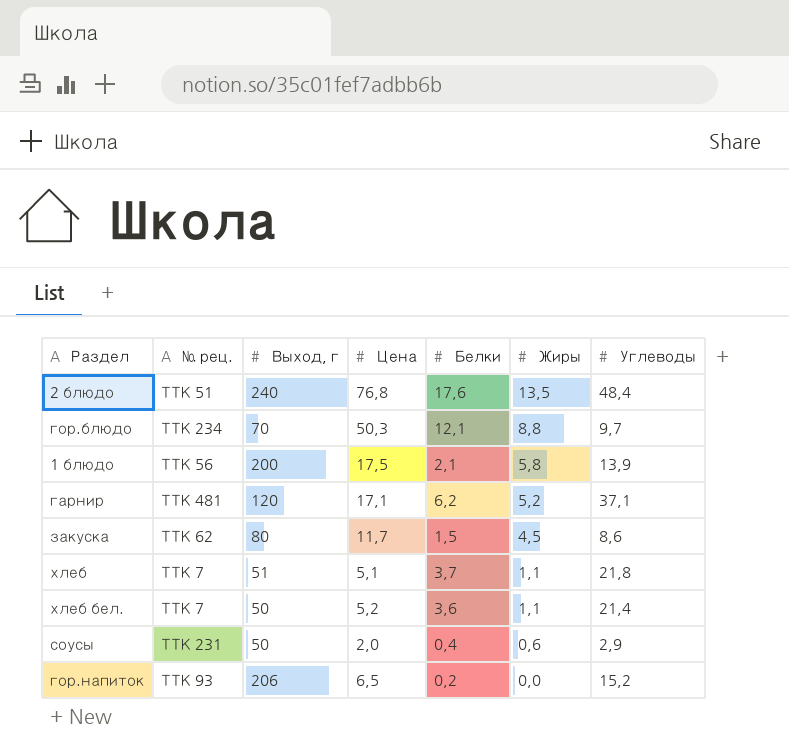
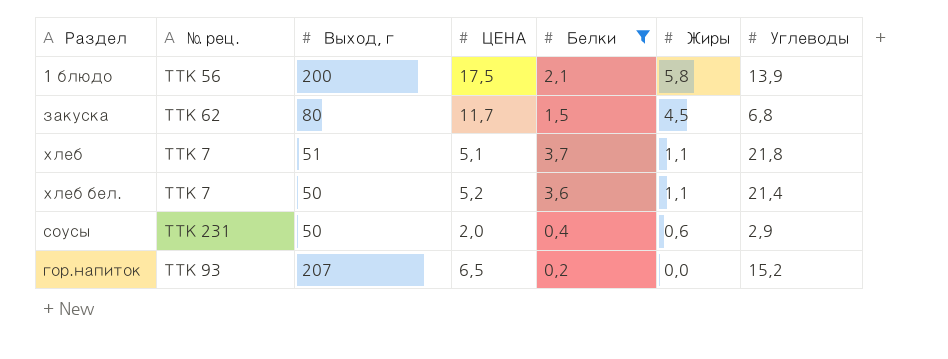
filter: none -> Белки <= 3,7
column name: Цена -> ЦЕНА
закуска | Углеводы: 8,6 -> 6,8
гор.напиток | Выход, г: 206 -> 207

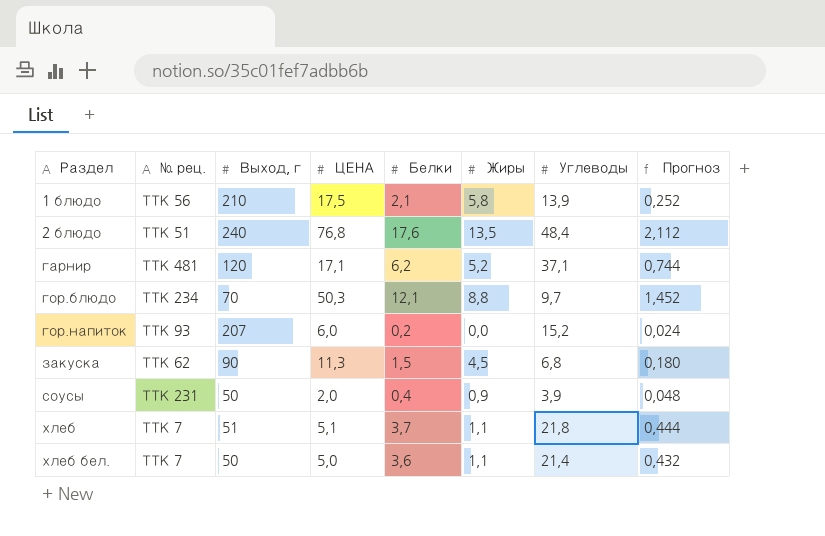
filter: Белки <= 3,7 -> none
row order: Жиры descending -> Раздел ascending
column Прогноз | formula: none -> [Белки] * 0,12
1 блюдо | Выход, г: 200 -> 210
гор.напиток | ЦЕНА: 6,5 -> 6,0
закуска | Выход, г: 80 -> 90
закуска | ЦЕНА: 11,7 -> 11,3
соусы | Жиры: 0,6 -> 0,9
соусы | Углеводы: 2,9 -> 3,9
хлеб бел. | ЦЕНА: 5,2 -> 5,0

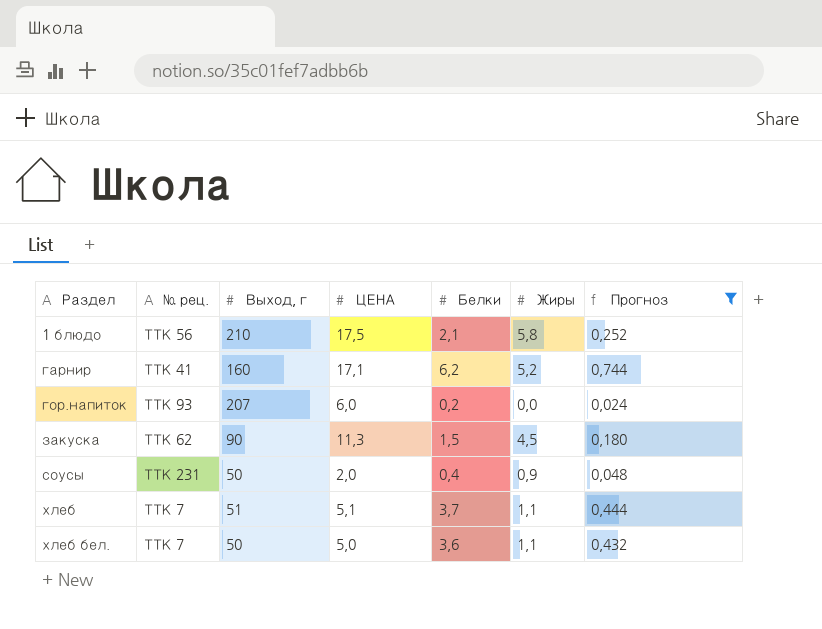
filter: none -> Прогноз <= 0,744
column Углеводы | position: 7 -> none
гарнир | № рец.: ТТК 481 -> ТТК 41
гарнир | Выход, г: 120 -> 160

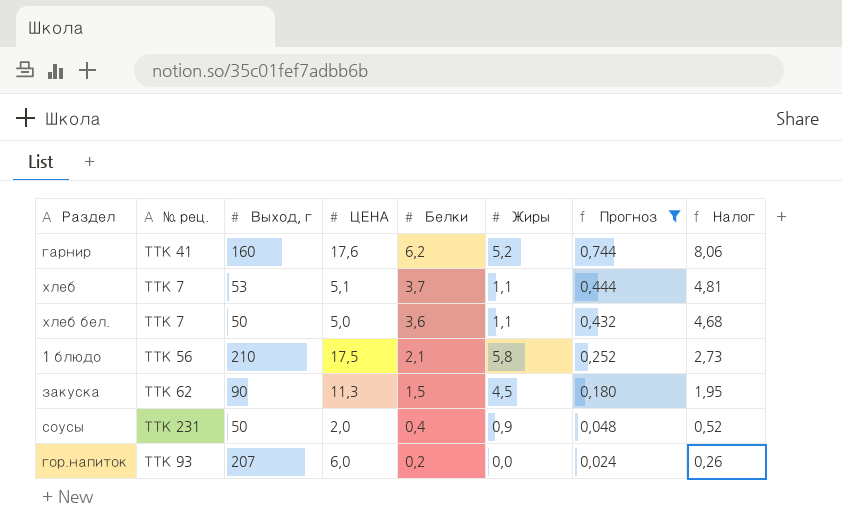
row order: Раздел ascending -> Белки descending
column Налог | formula: none -> [Белки] * 1,3
гарнир | ЦЕНА: 17,1 -> 17,6
хлеб | Выход, г: 51 -> 53

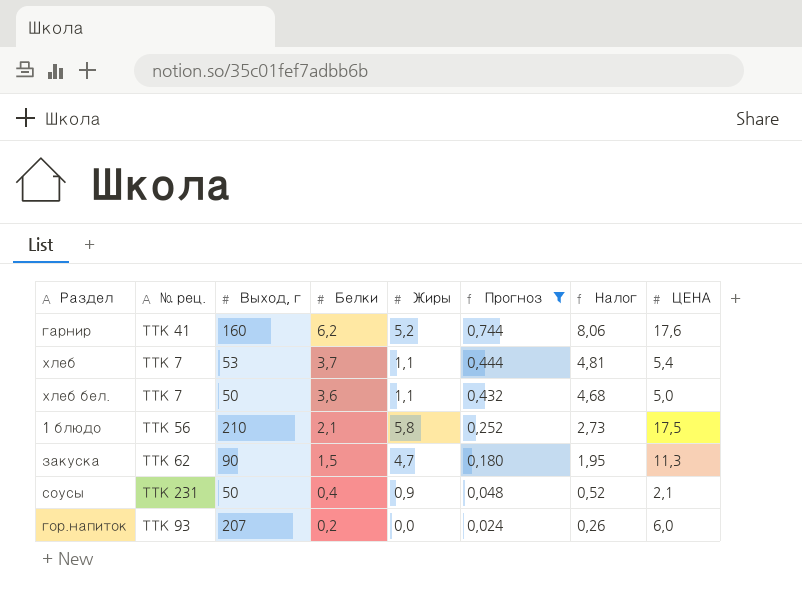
column ЦЕНА | position: 4 -> 8
хлеб | ЦЕНА: 5,1 -> 5,4
закуска | Жиры: 4,5 -> 4,7
соусы | ЦЕНА: 2,0 -> 2,1

